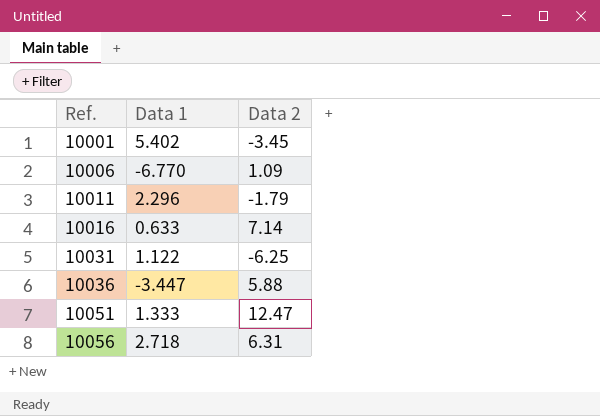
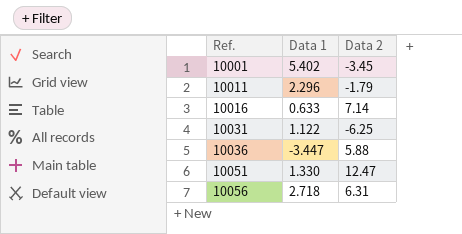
row 10006: -6.770 | 1.09 -> none
10051 | Data 1: 1.333 -> 1.330

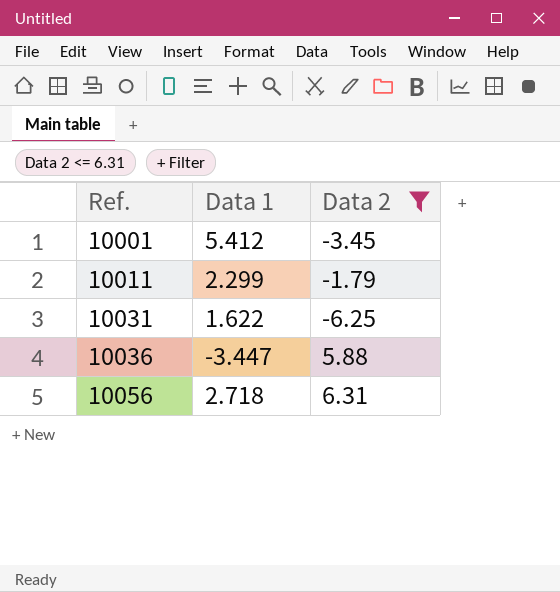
filter: none -> Data 2 <= 6.31
10001 | Data 1: 5.402 -> 5.412
10011 | Data 1: 2.296 -> 2.299
10031 | Data 1: 1.122 -> 1.622

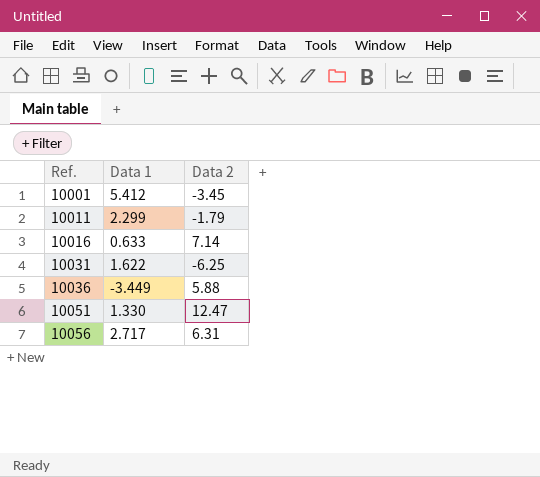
filter: Data 2 <= 6.31 -> none
10036 | Data 1: -3.447 -> -3.449
10056 | Data 1: 2.718 -> 2.717

